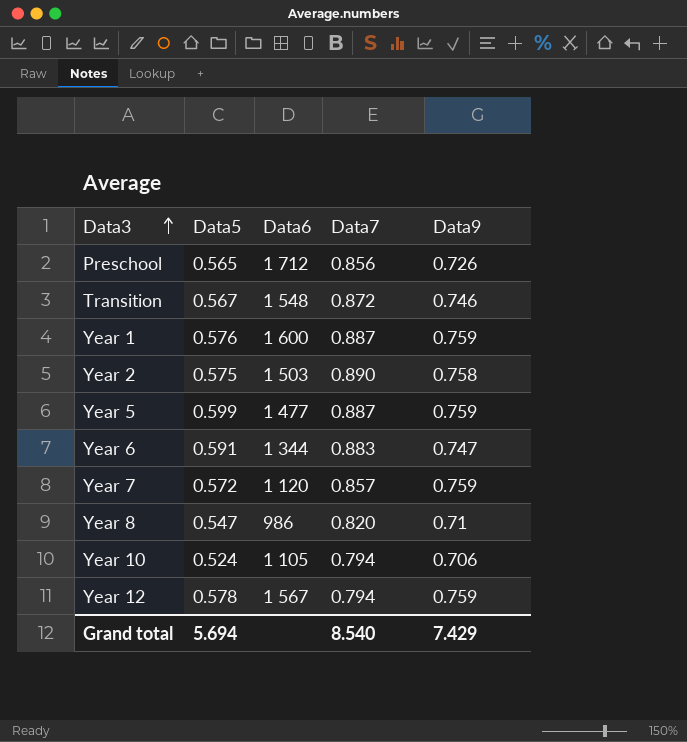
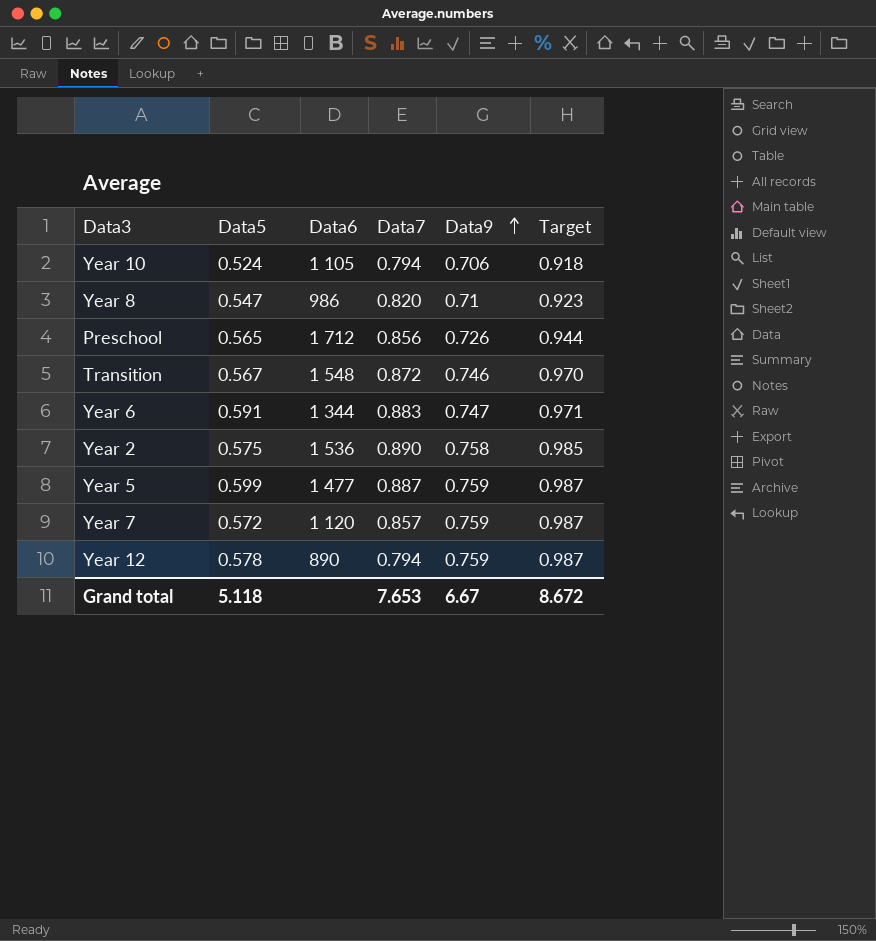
row order: Data3 ascending -> Data9 ascending
column Target | formula: none -> [Data9] * 1.3
row Year 1: 0.576 | 1 600 | 0.887 | 0.759 -> none
Year 2 | Data6: 1 503 -> 1 536
Year 12 | Data6: 1 567 -> 890
Grand total | Data5: 5.694 -> 5.118
Grand total | Data7: 8.540 -> 7.653
Grand total | Data9: 7.429 -> 6.67

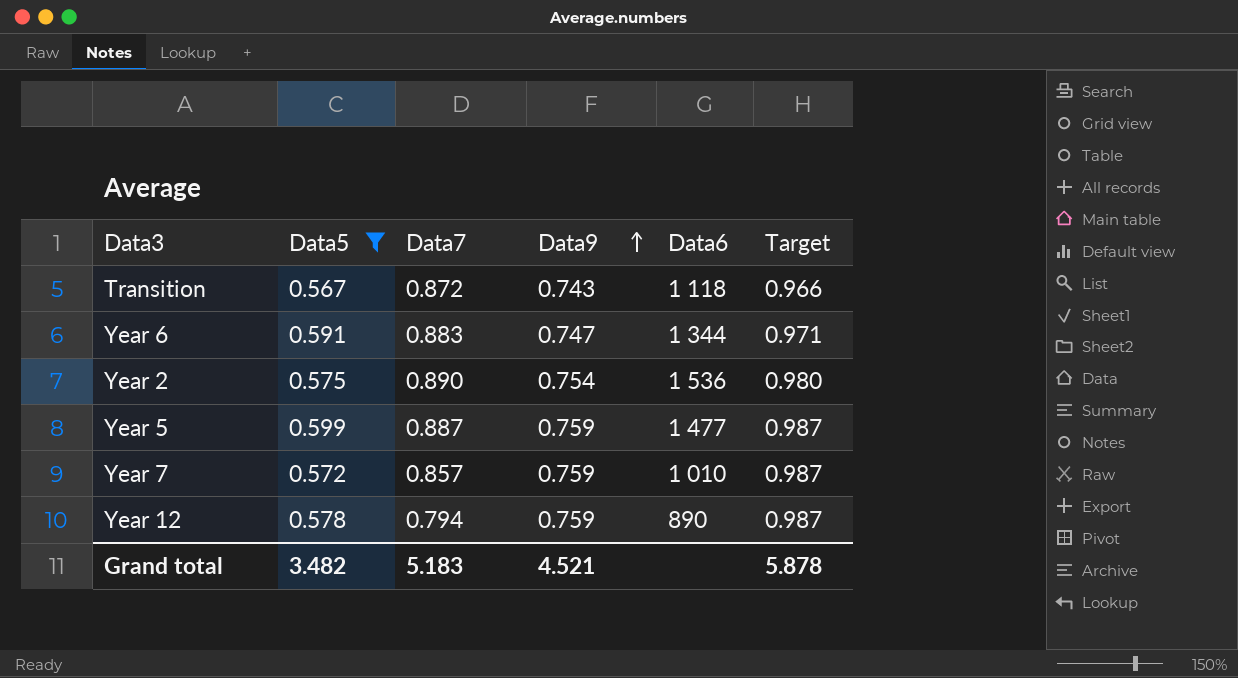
filter: none -> Data5 >= 0.567
column Data6 | position: 3 -> 5
Transition | Data9: 0.746 -> 0.743
Transition | Data6: 1 548 -> 1 118
Transition | Target: 0.970 -> 0.966
Year 2 | Data9: 0.758 -> 0.754
Year 2 | Target: 0.985 -> 0.980
Year 7 | Data6: 1 120 -> 1 010
Grand total | Data5: 5.118 -> 3.482
Grand total | Data7: 7.653 -> 5.183
Grand total | Data9: 6.67 -> 4.521
Grand total | Target: 8.672 -> 5.878

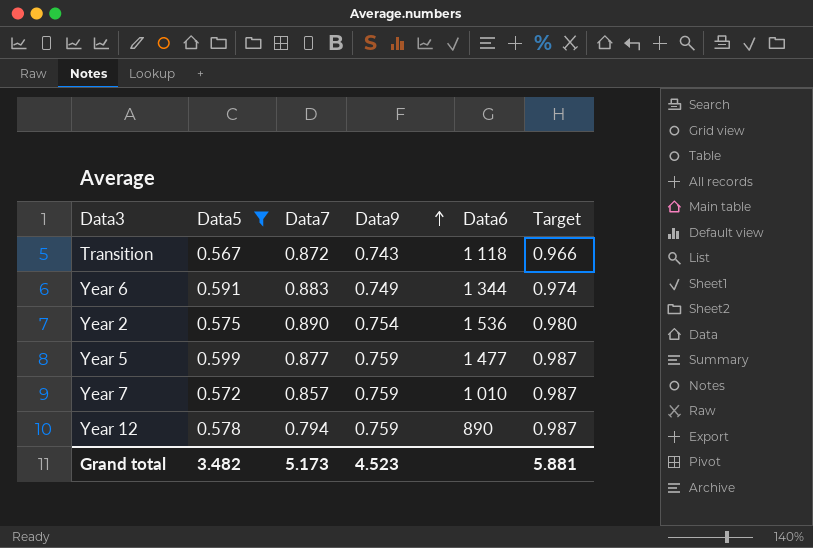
Year 6 | Data9: 0.747 -> 0.749
Year 6 | Target: 0.971 -> 0.974
Year 5 | Data7: 0.887 -> 0.877
Grand total | Data7: 5.183 -> 5.173
Grand total | Data9: 4.521 -> 4.523
Grand total | Target: 5.878 -> 5.881

